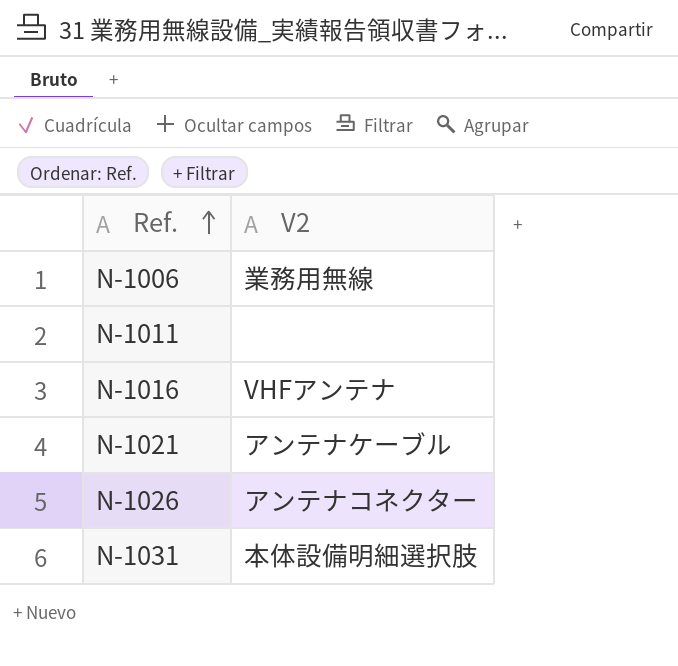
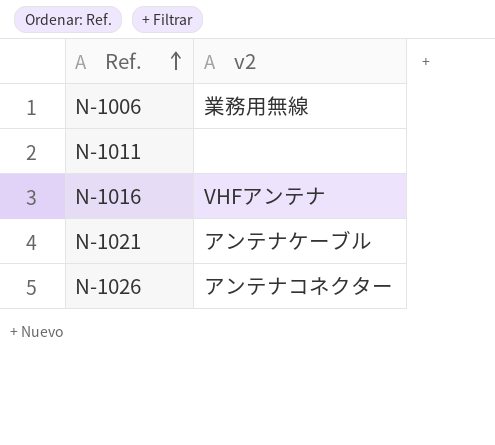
column name: V2 -> v2
row N-1031: 本体設備明細選択肢 -> none

